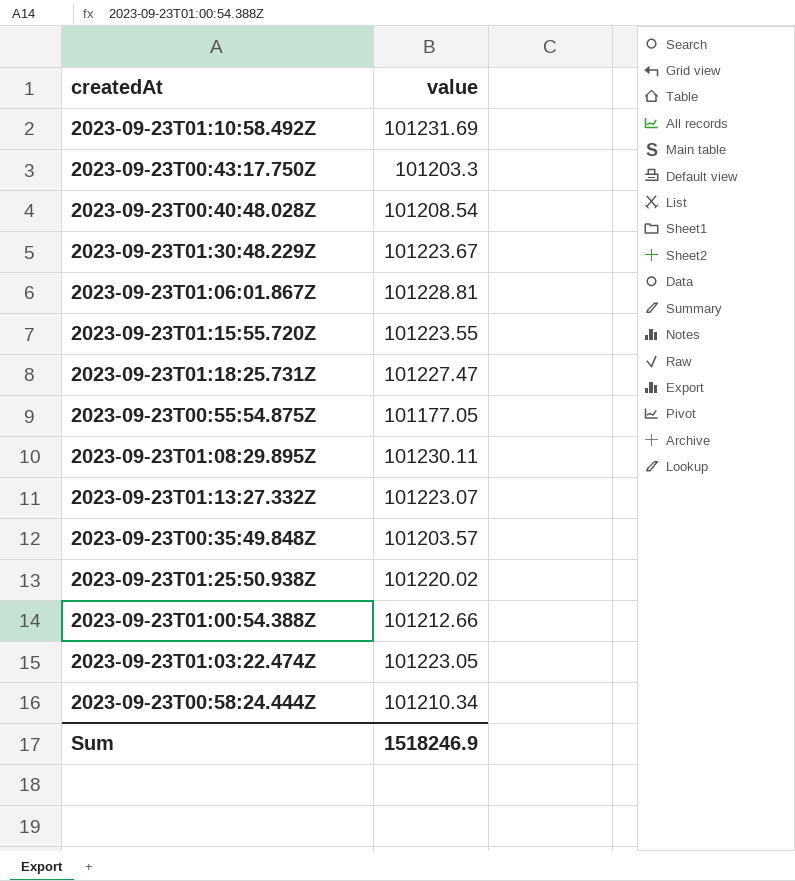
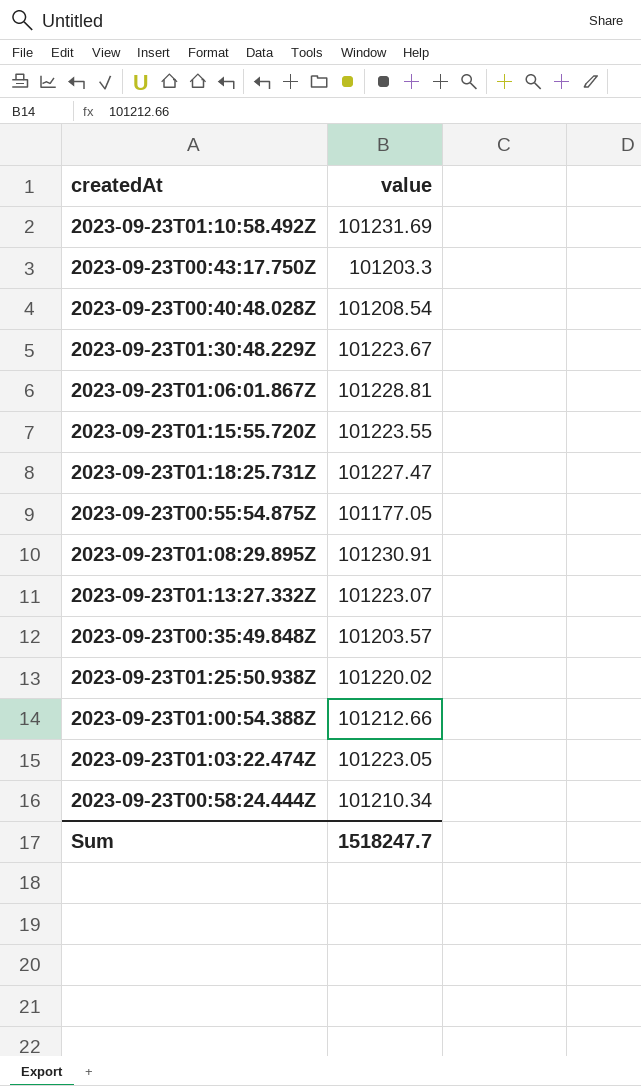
2023-09-23T01:08:29.895Z | value: 101230.11 -> 101230.91
Sum | value: 1518246.9 -> 1518247.7

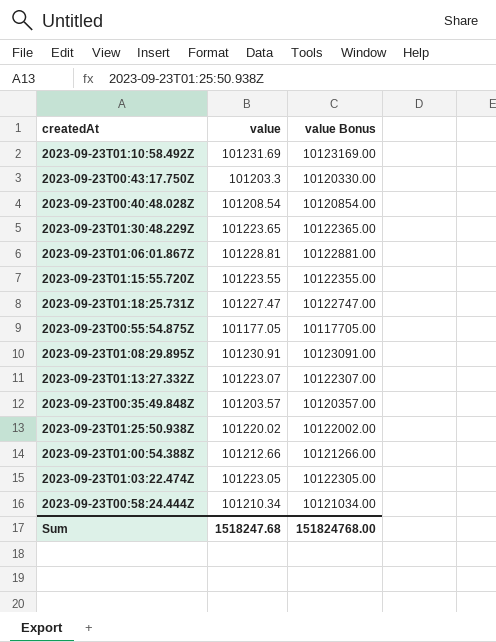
column value Bonus | formula: none -> [value] * 100
2023-09-23T01:30:48.229Z | value: 101223.67 -> 101223.65
Sum | value: 1518247.7 -> 1518247.68

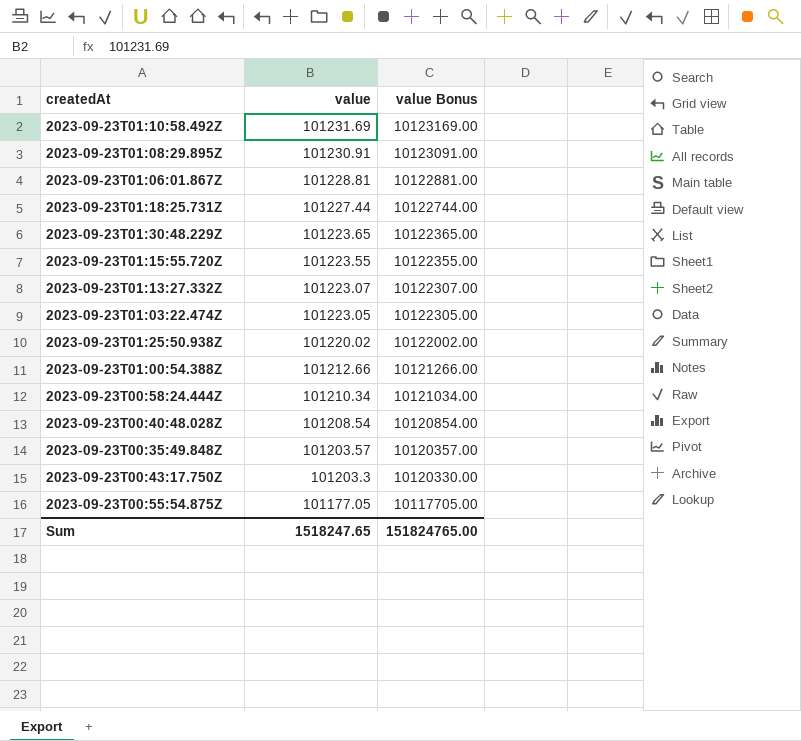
row order: none -> value descending
2023-09-23T01:18:25.731Z | value: 101227.47 -> 101227.44
2023-09-23T01:18:25.731Z | value Bonus: 10122747.00 -> 10122744.00
Sum | value: 1518247.68 -> 1518247.65
Sum | value Bonus: 151824768.00 -> 151824765.00

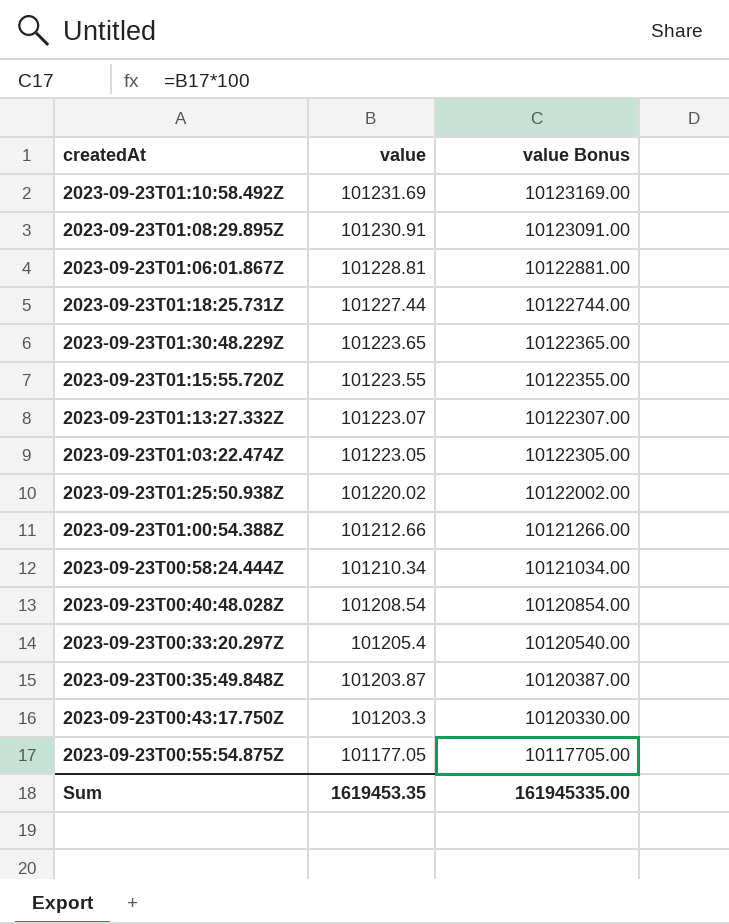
row 2023-09-23T00:33:20.297Z: none -> 101205.4 | 10120540.00
2023-09-23T00:35:49.848Z | value: 101203.57 -> 101203.87
2023-09-23T00:35:49.848Z | value Bonus: 10120357.00 -> 10120387.00
Sum | value: 1518247.65 -> 1619453.35
Sum | value Bonus: 151824765.00 -> 161945335.00

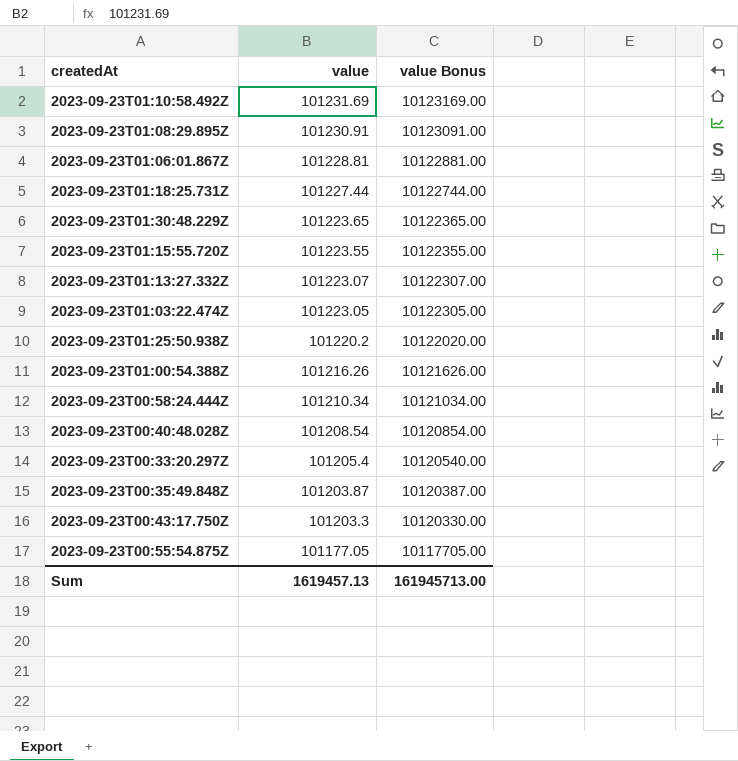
2023-09-23T01:25:50.938Z | value: 101220.02 -> 101220.2
2023-09-23T01:25:50.938Z | value Bonus: 10122002.00 -> 10122020.00
2023-09-23T01:00:54.388Z | value: 101212.66 -> 101216.26
2023-09-23T01:00:54.388Z | value Bonus: 10121266.00 -> 10121626.00
Sum | value: 1619453.35 -> 1619457.13
Sum | value Bonus: 161945335.00 -> 161945713.00

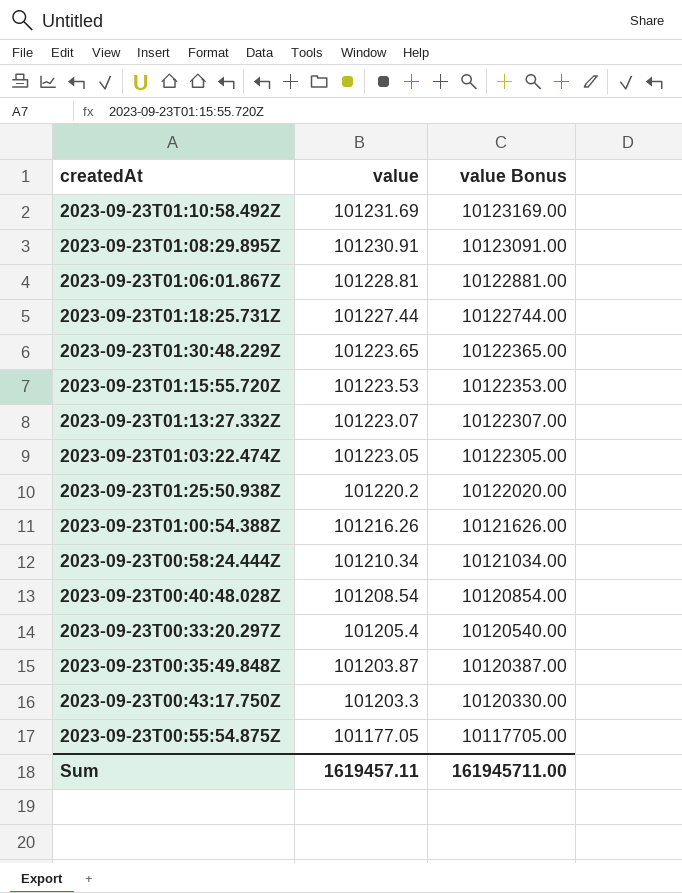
2023-09-23T01:15:55.720Z | value: 101223.55 -> 101223.53
2023-09-23T01:15:55.720Z | value Bonus: 10122355.00 -> 10122353.00
Sum | value: 1619457.13 -> 1619457.11
Sum | value Bonus: 161945713.00 -> 161945711.00

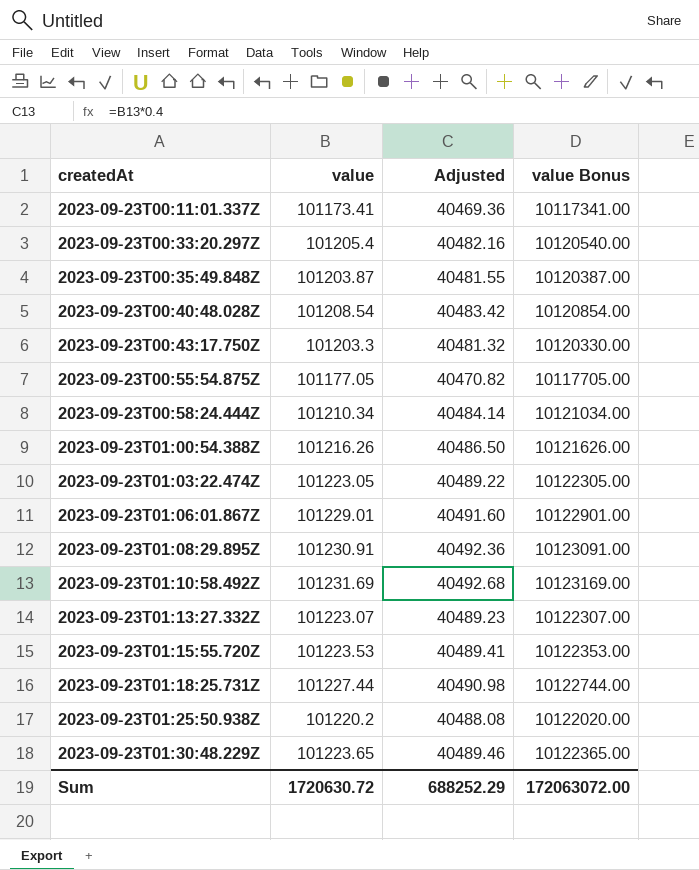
row order: value descending -> createdAt ascending
column Adjusted | formula: none -> [value] * 0.4
row 2023-09-23T00:11:01.337Z: none -> 101173.41 | 40469.36 | 10117341.00
2023-09-23T01:06:01.867Z | value: 101228.81 -> 101229.01
2023-09-23T01:06:01.867Z | value Bonus: 10122881.00 -> 10122901.00
Sum | value: 1619457.11 -> 1720630.72
Sum | value Bonus: 161945711.00 -> 172063072.00

